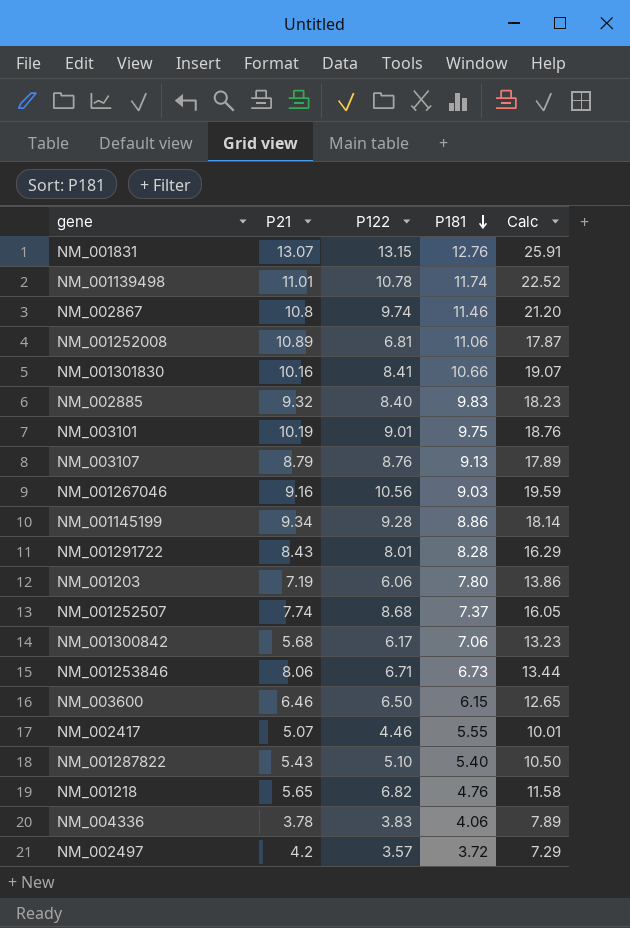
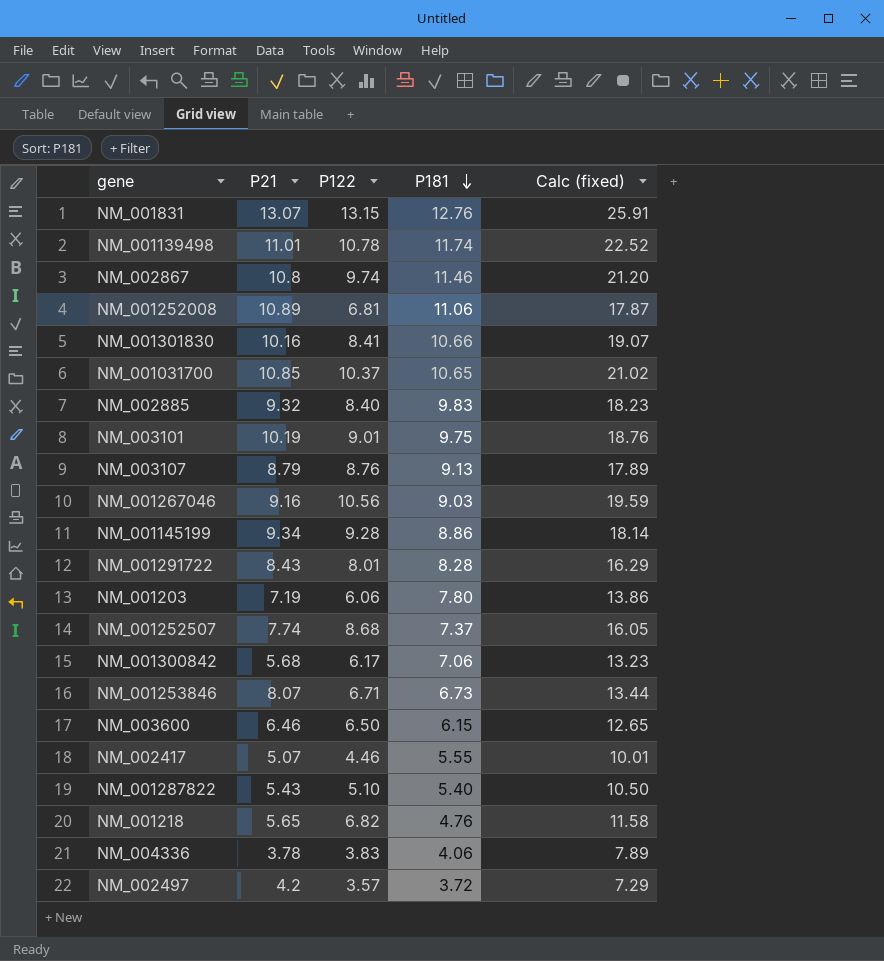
column name: Calc -> Calc (fixed)
row NM_001031700: none -> 10.85 | 10.37 | 10.65 | 21.02
NM_001253846 | P21: 8.06 -> 8.07

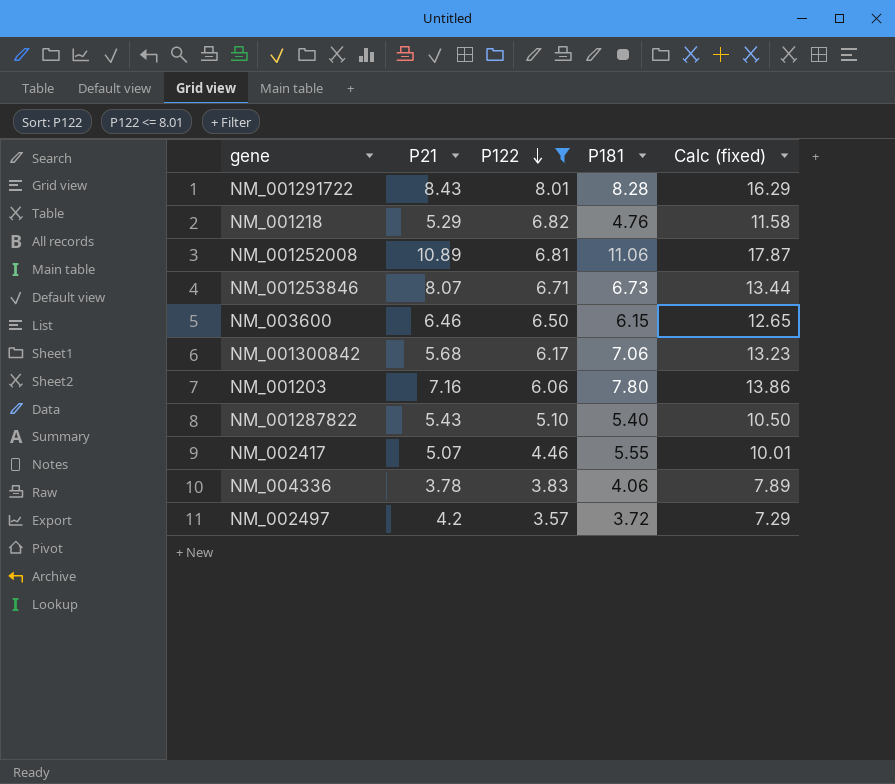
filter: none -> P122 <= 8.01
row order: P181 descending -> P122 descending
NM_001218 | P21: 5.65 -> 5.29
NM_001203 | P21: 7.19 -> 7.16

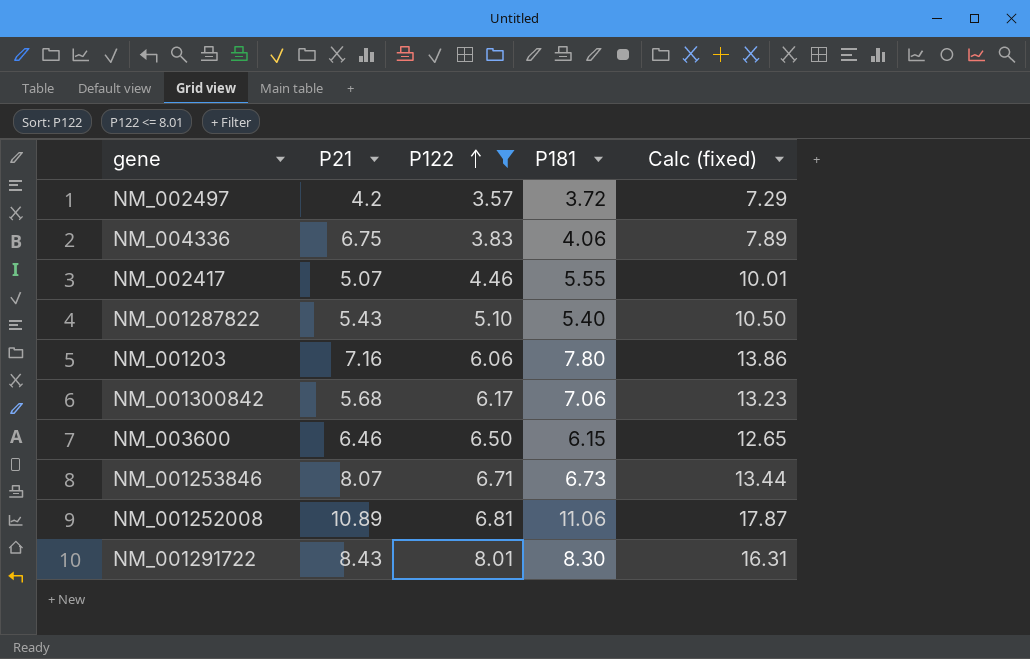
row order: P122 descending -> P122 ascending
row NM_001218: 5.29 | 6.82 | 4.76 | 11.58 -> none
NM_004336 | P21: 3.78 -> 6.75
NM_001291722 | P181: 8.28 -> 8.30
NM_001291722 | Calc (fixed): 16.29 -> 16.31

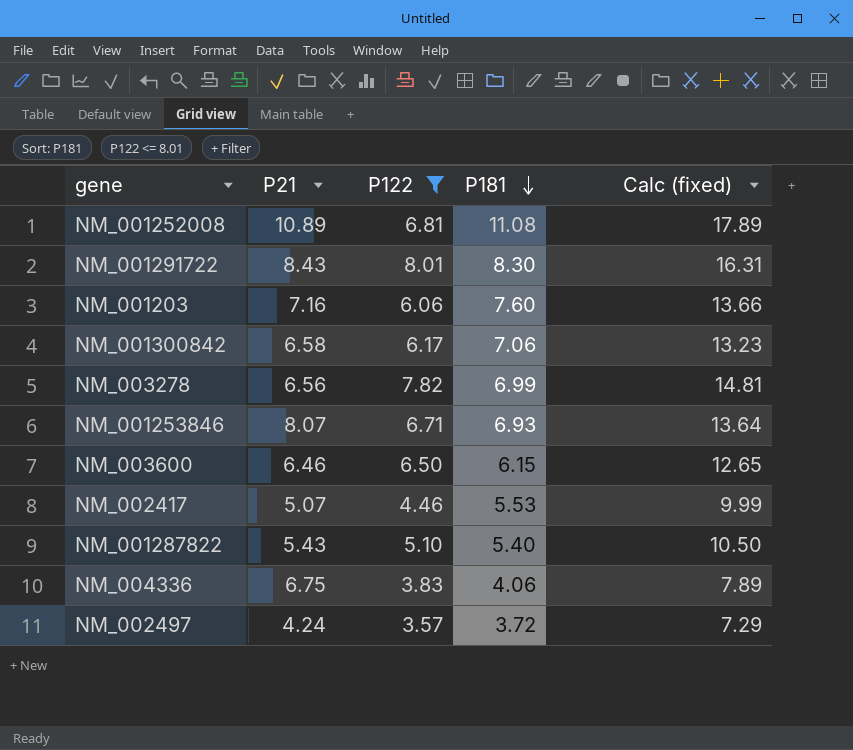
row order: P122 ascending -> P181 descending
NM_001252008 | P181: 11.06 -> 11.08
NM_001252008 | Calc (fixed): 17.87 -> 17.89
NM_001203 | P181: 7.80 -> 7.60
NM_001203 | Calc (fixed): 13.86 -> 13.66
NM_001300842 | P21: 5.68 -> 6.58
row NM_003278: none -> 6.56 | 7.82 | 6.99 | 14.81
NM_001253846 | P181: 6.73 -> 6.93
NM_001253846 | Calc (fixed): 13.44 -> 13.64
NM_002417 | P181: 5.55 -> 5.53
NM_002417 | Calc (fixed): 10.01 -> 9.99
NM_002497 | P21: 4.2 -> 4.24

